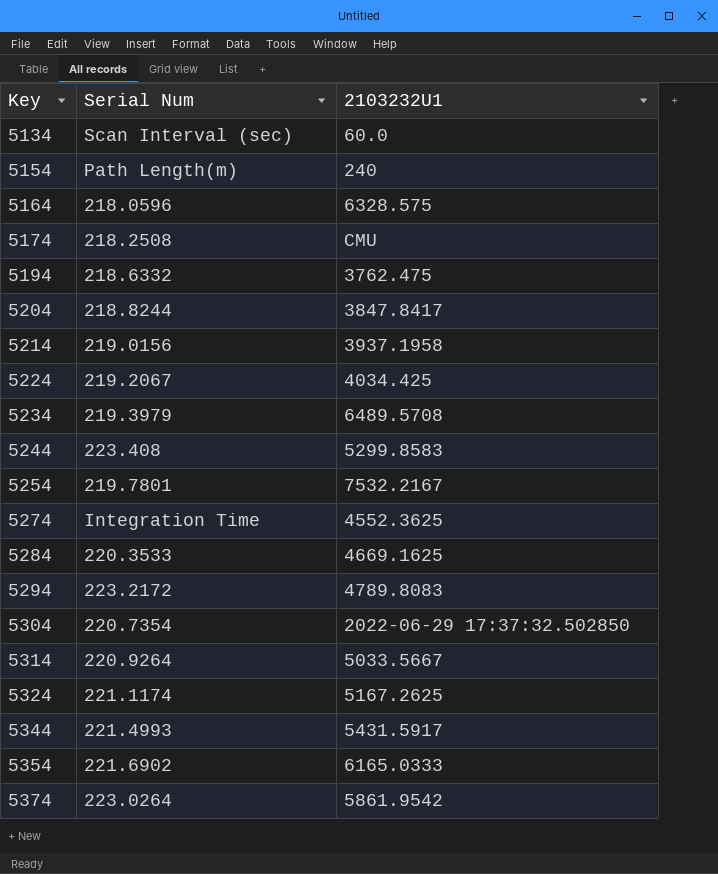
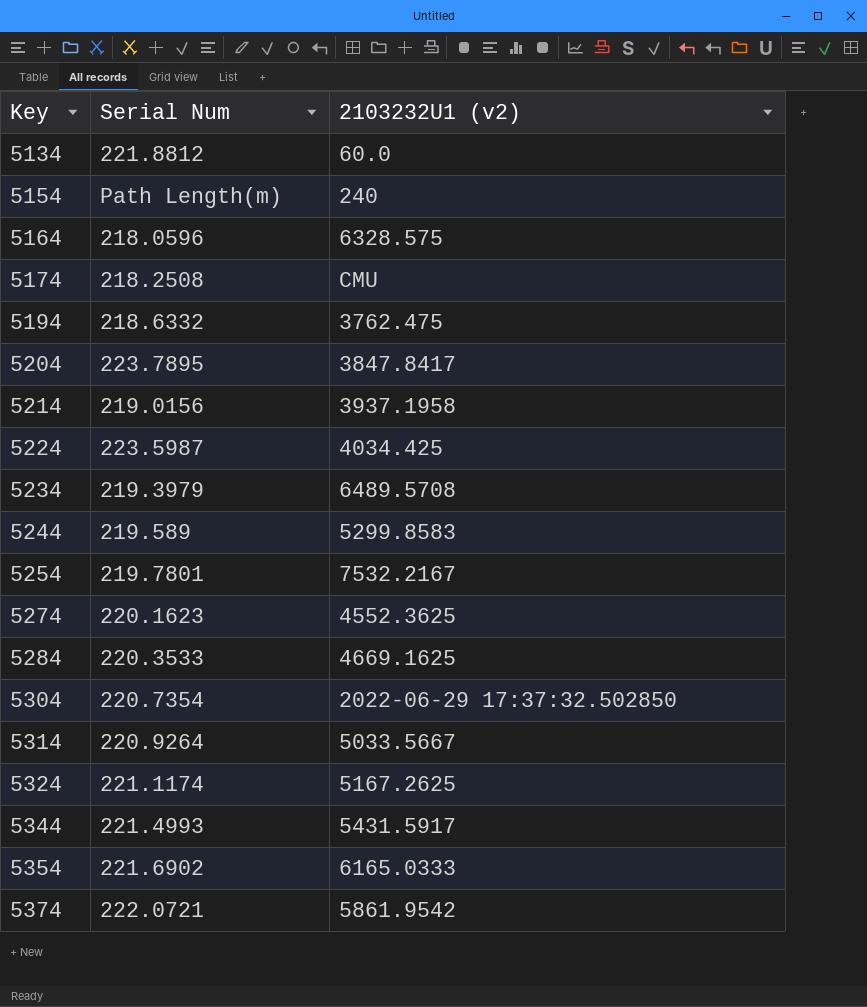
column name: 2103232U1 -> 2103232U1 (v2)
row 5294: 223.2172 | 4789.8083 -> none
5134 | Serial Num: Scan Interval (sec) -> 221.8812
5204 | Serial Num: 218.8244 -> 223.7895
5224 | Serial Num: 219.2067 -> 223.5987
5244 | Serial Num: 223.408 -> 219.589
5274 | Serial Num: Integration Time -> 220.1623
5374 | Serial Num: 223.0264 -> 222.0721

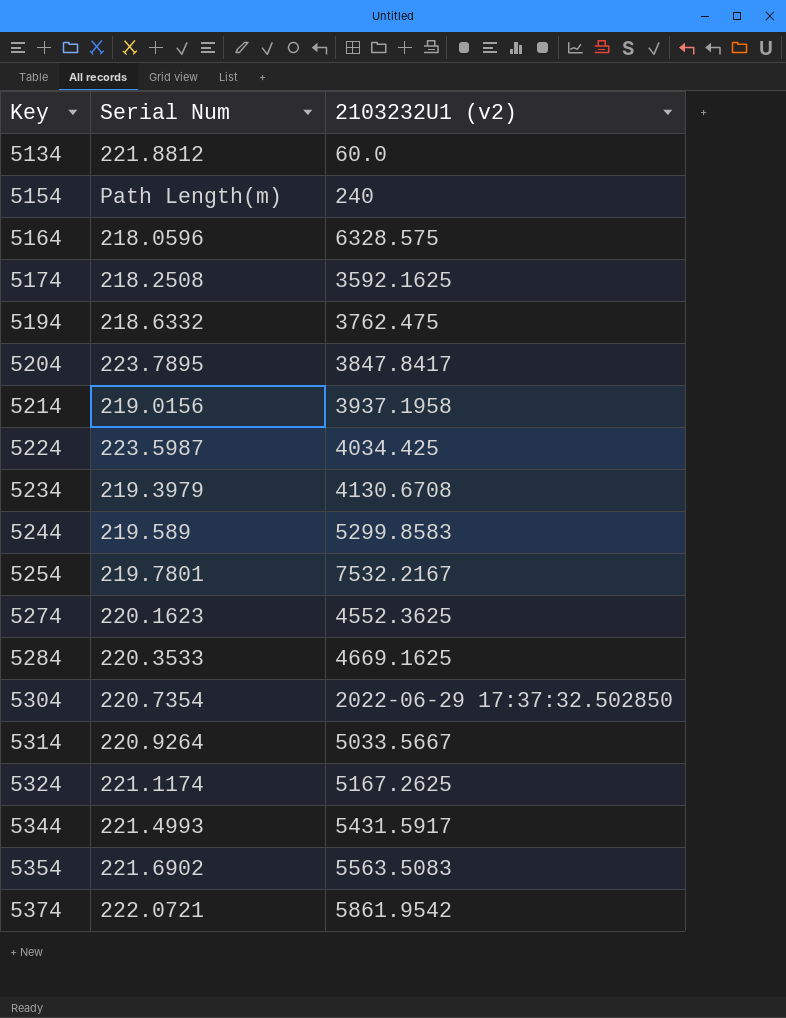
5174 | 2103232U1 (v2): CMU -> 3592.1625
5234 | 2103232U1 (v2): 6489.5708 -> 4130.6708
5354 | 2103232U1 (v2): 6165.0333 -> 5563.5083

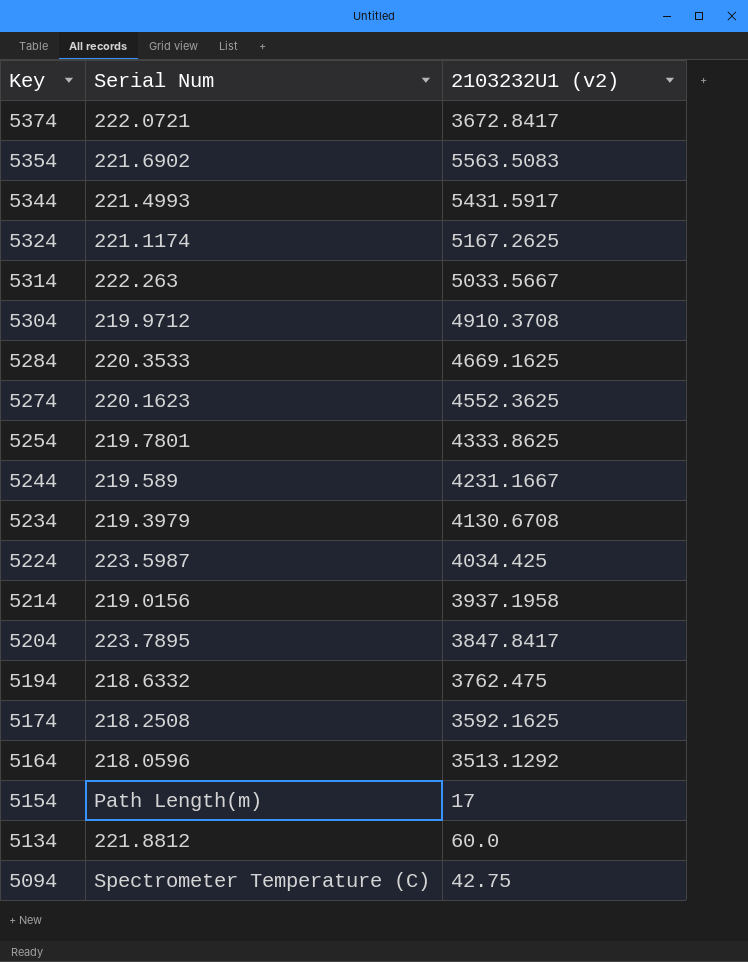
row order: Key ascending -> Key descending
5374 | 2103232U1 (v2): 5861.9542 -> 3672.8417
5314 | Serial Num: 220.9264 -> 222.263
5304 | Serial Num: 220.7354 -> 219.9712
5304 | 2103232U1 (v2): 2022-06-29 17:37:32.502850 -> 4910.3708
5254 | 2103232U1 (v2): 7532.2167 -> 4333.8625
5244 | 2103232U1 (v2): 5299.8583 -> 4231.1667
5164 | 2103232U1 (v2): 6328.575 -> 3513.1292
5154 | 2103232U1 (v2): 240 -> 17
row 5094: none -> Spectrometer Temperature (C) | 42.75

